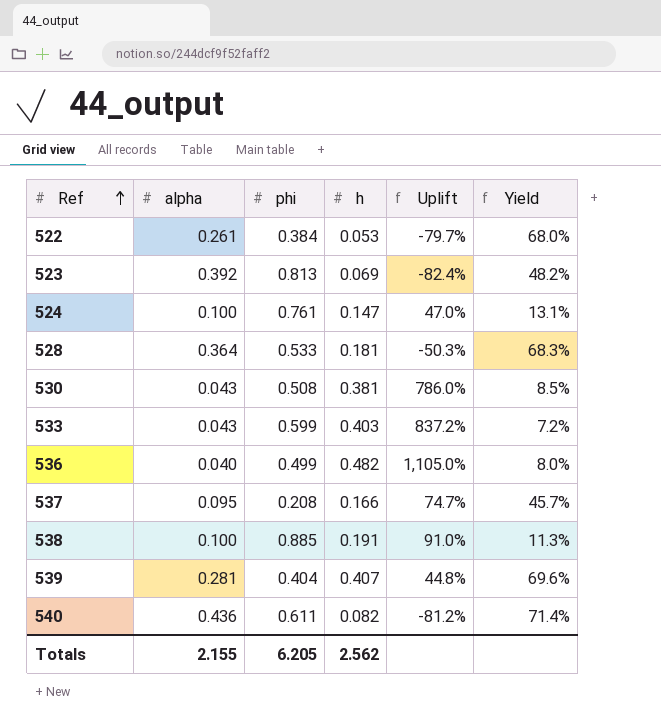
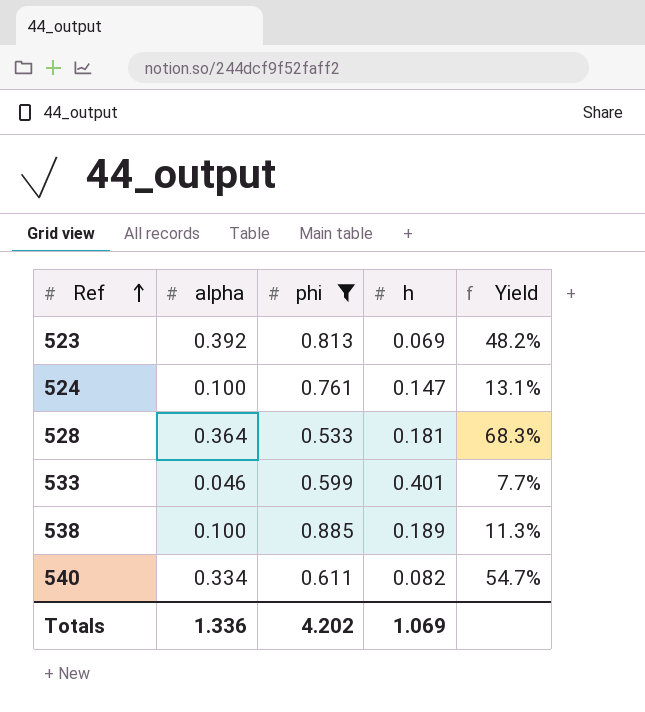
filter: none -> phi >= 0.533
column Uplift | formula: ([h] - [alpha]) / [alpha] -> none
533 | alpha: 0.043 -> 0.046
533 | h: 0.403 -> 0.401
533 | Yield: 7.2% -> 7.7%
538 | h: 0.191 -> 0.189
540 | alpha: 0.436 -> 0.334
540 | Yield: 71.4% -> 54.7%
Totals | alpha: 2.155 -> 1.336
Totals | phi: 6.205 -> 4.202
Totals | h: 2.562 -> 1.069

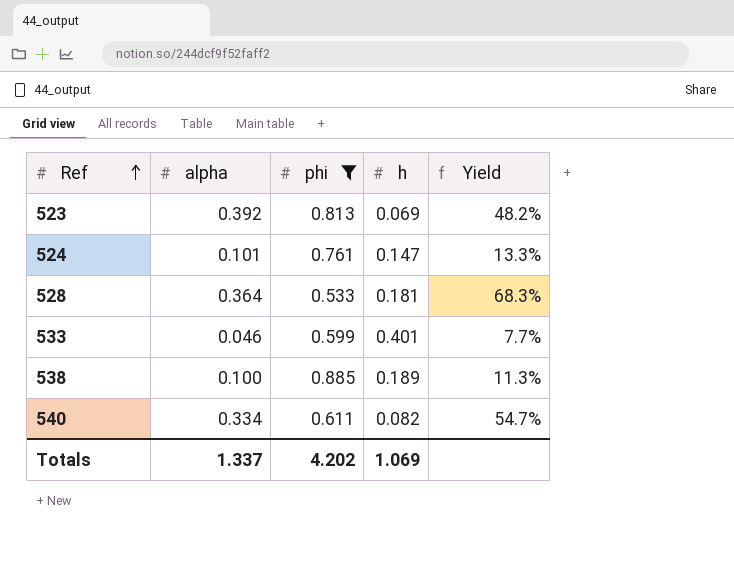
524 | alpha: 0.100 -> 0.101
524 | Yield: 13.1% -> 13.3%
Totals | alpha: 1.336 -> 1.337

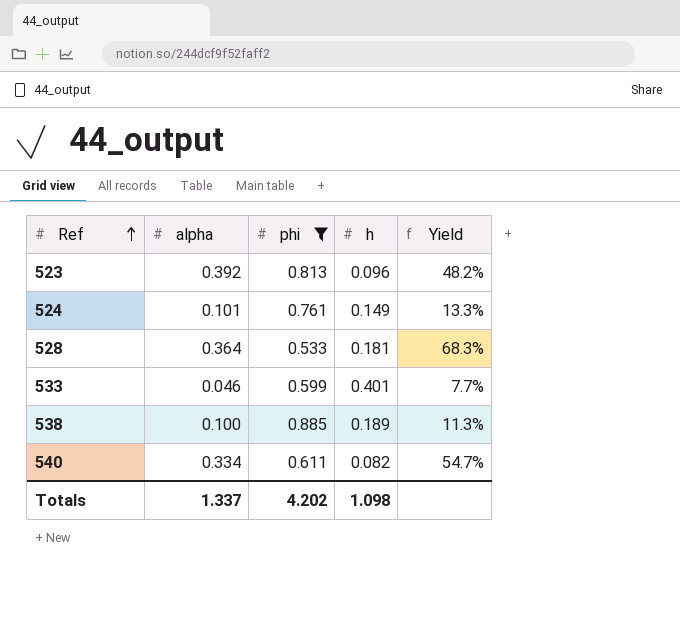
523 | h: 0.069 -> 0.096
524 | h: 0.147 -> 0.149
Totals | h: 1.069 -> 1.098

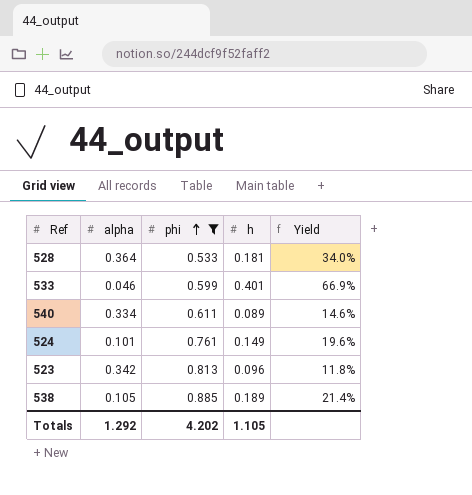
row order: Ref ascending -> phi ascending
column Yield | formula: [alpha] / [phi] -> [h] / [phi]
540 | h: 0.082 -> 0.089
523 | alpha: 0.392 -> 0.342
538 | alpha: 0.100 -> 0.105
Totals | alpha: 1.337 -> 1.292
Totals | h: 1.098 -> 1.105

